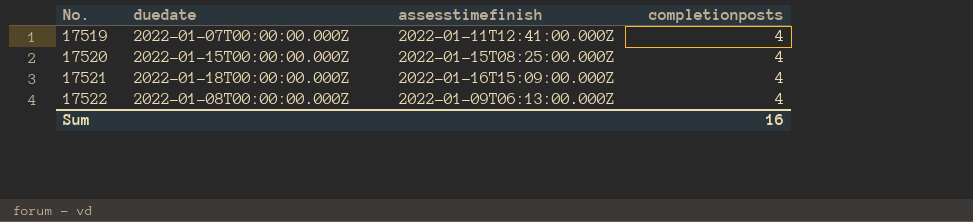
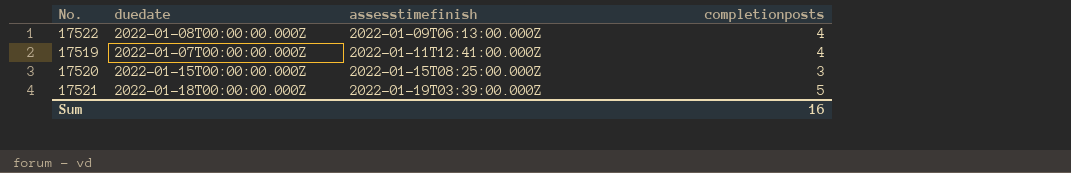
row order: No. ascending -> assesstimefinish ascending
17520 | completionposts: 4 -> 3
17521 | assesstimefinish: 2022-01-16T15:09:00.000Z -> 2022-01-19T03:39:00.000Z
17521 | completionposts: 4 -> 5

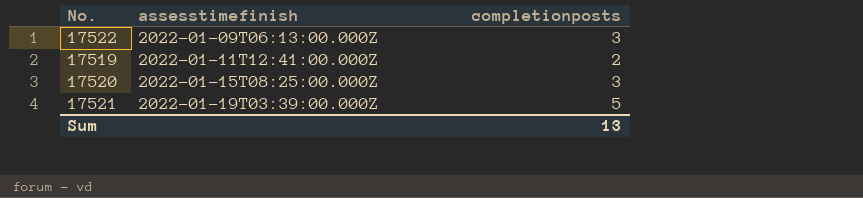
column duedate | position: 2 -> none
17522 | completionposts: 4 -> 3
17519 | completionposts: 4 -> 2
Sum | completionposts: 16 -> 13

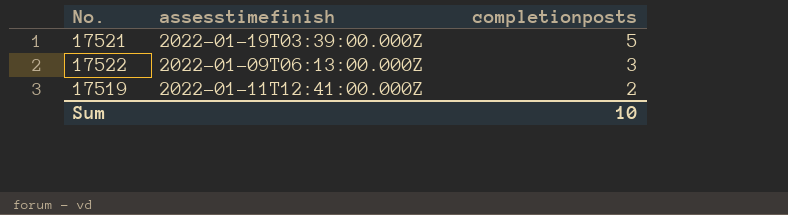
row order: assesstimefinish ascending -> completionposts descending
row 17520: 2022-01-15T08:25:00.000Z | 3 -> none
Sum | completionposts: 13 -> 10

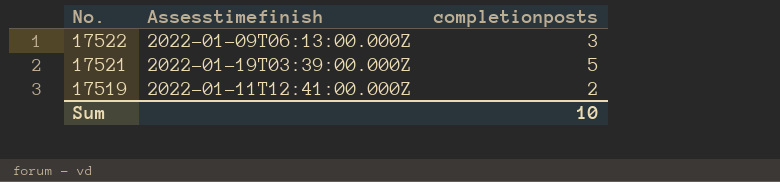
row order: completionposts descending -> No. descending
column name: assesstimefinish -> Assesstimefinish

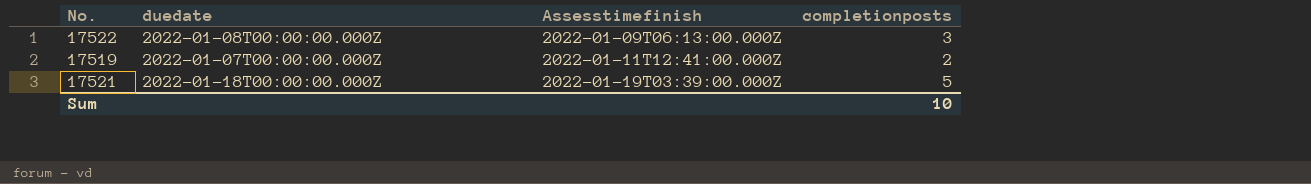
row order: No. descending -> Assesstimefinish ascending
column duedate | position: none -> 2

